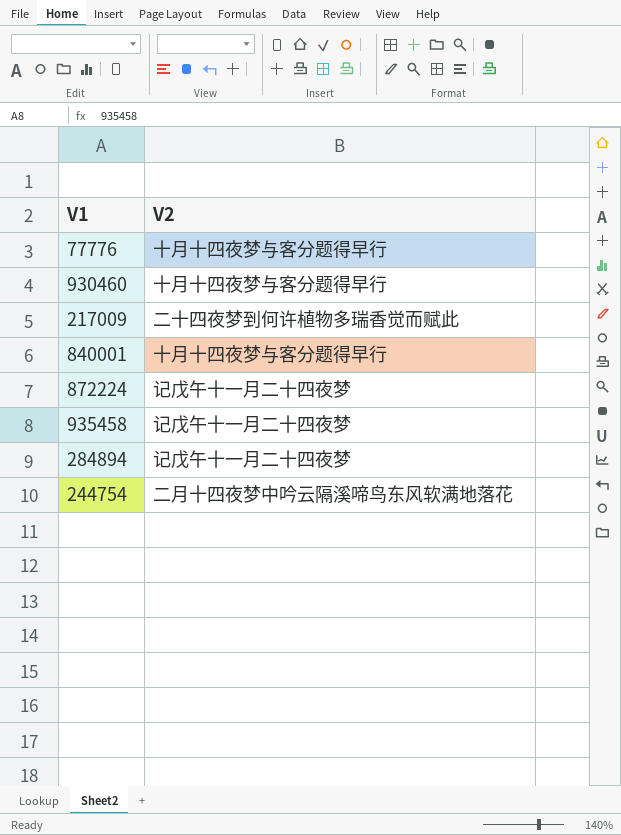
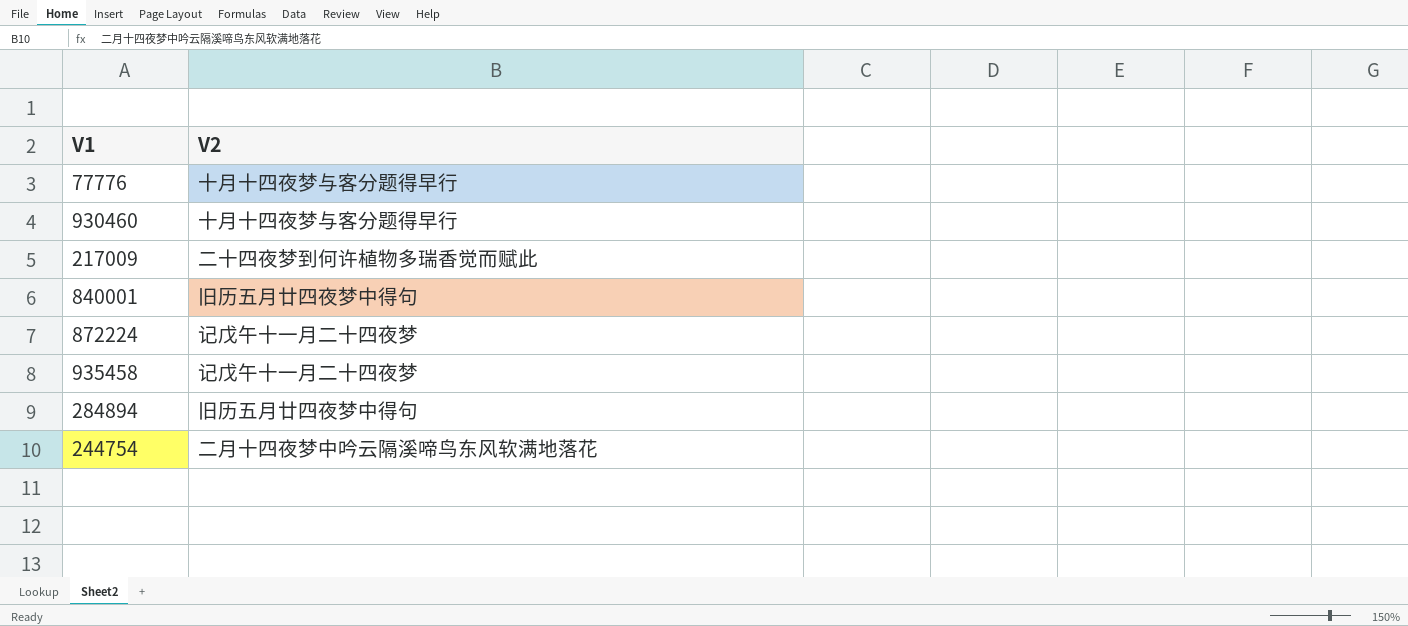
840001 | V2: 十月十四夜梦与客分题得早行 -> 旧历五月廿四夜梦中得句
284894 | V2: 记戊午十一月二十四夜梦 -> 旧历五月廿四夜梦中得句

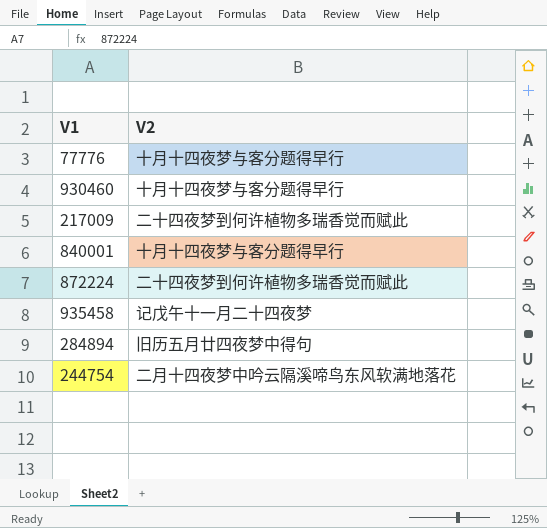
840001 | V2: 旧历五月廿四夜梦中得句 -> 十月十四夜梦与客分题得早行
872224 | V2: 记戊午十一月二十四夜梦 -> 二十四夜梦到何许植物多瑞香觉而赋此

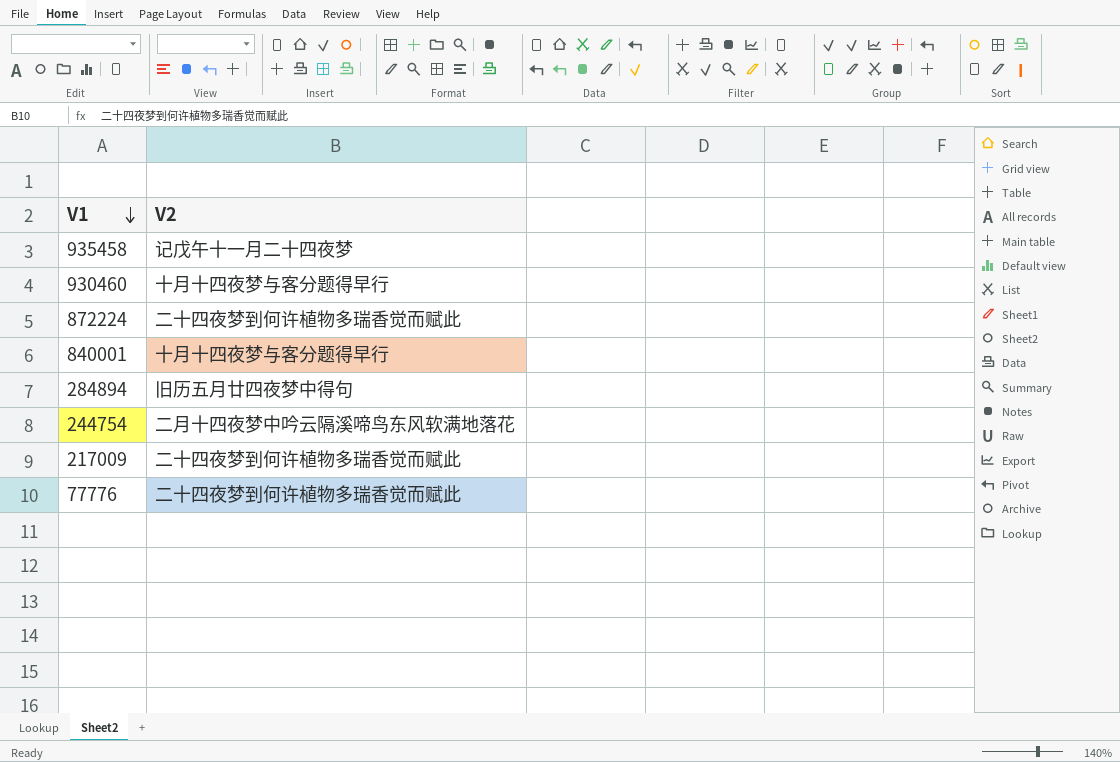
row order: none -> V1 descending
77776 | V2: 十月十四夜梦与客分题得早行 -> 二十四夜梦到何许植物多瑞香觉而赋此

